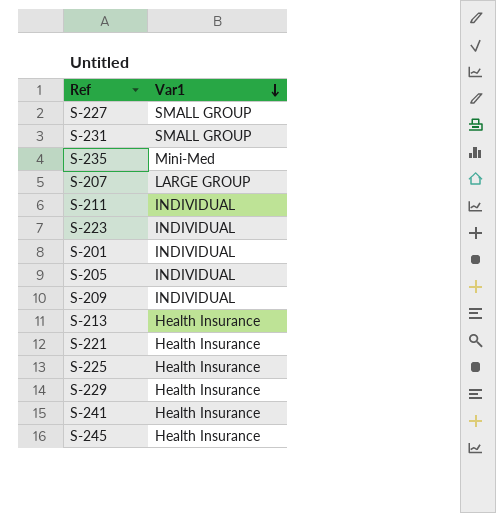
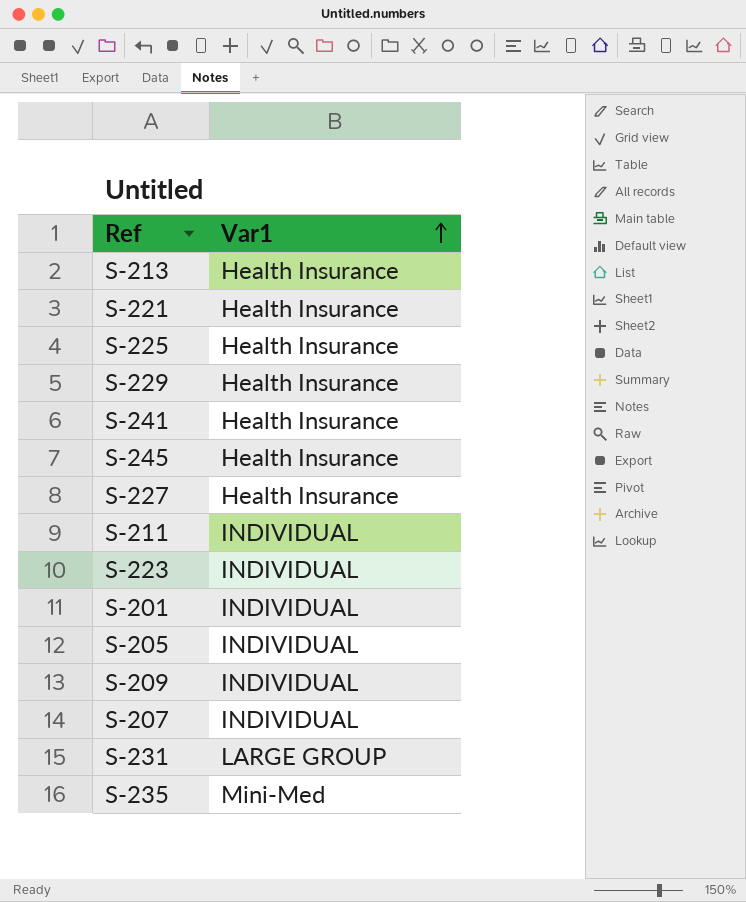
row order: Var1 descending -> Var1 ascending
S-227 | Var1: SMALL GROUP -> Health Insurance
S-207 | Var1: LARGE GROUP -> INDIVIDUAL
S-231 | Var1: SMALL GROUP -> LARGE GROUP

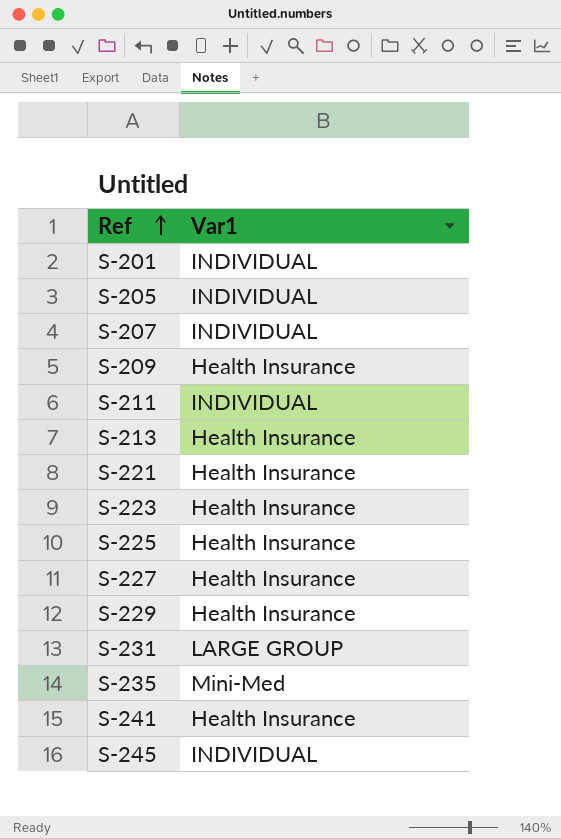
row order: Var1 ascending -> Ref ascending
S-209 | Var1: INDIVIDUAL -> Health Insurance
S-223 | Var1: INDIVIDUAL -> Health Insurance
S-245 | Var1: Health Insurance -> INDIVIDUAL

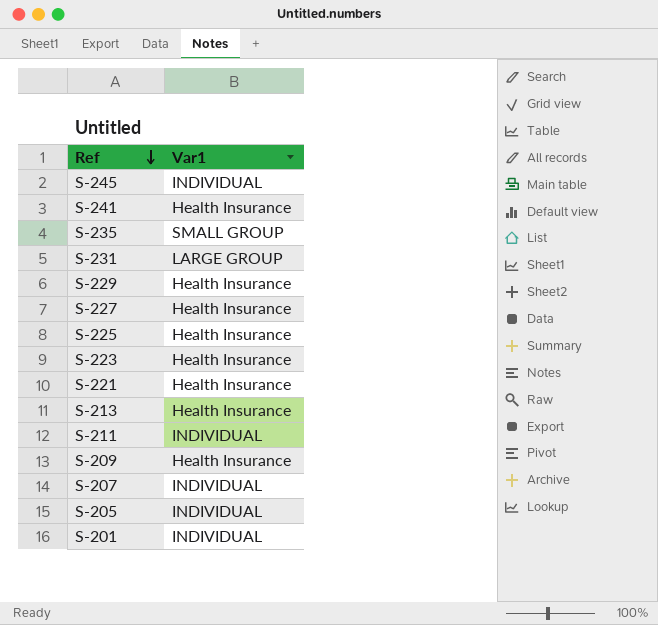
row order: Ref ascending -> Ref descending
S-235 | Var1: Mini-Med -> SMALL GROUP

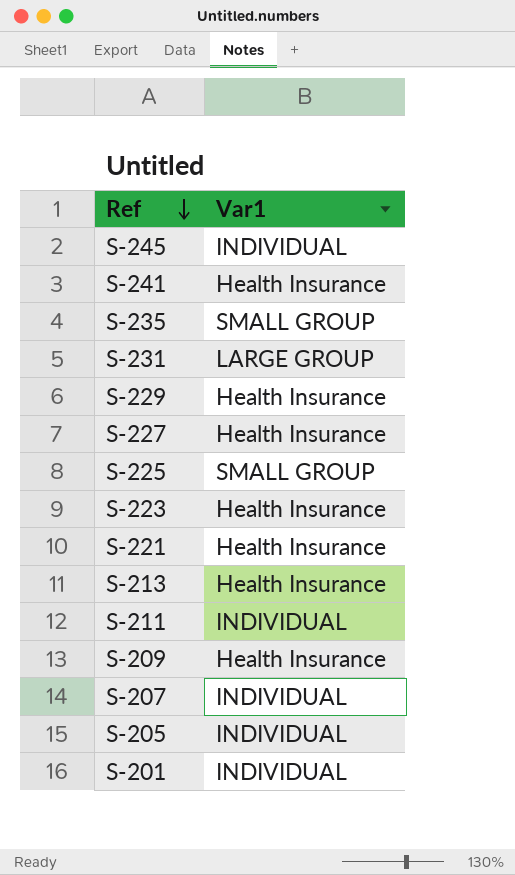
S-225 | Var1: Health Insurance -> SMALL GROUP

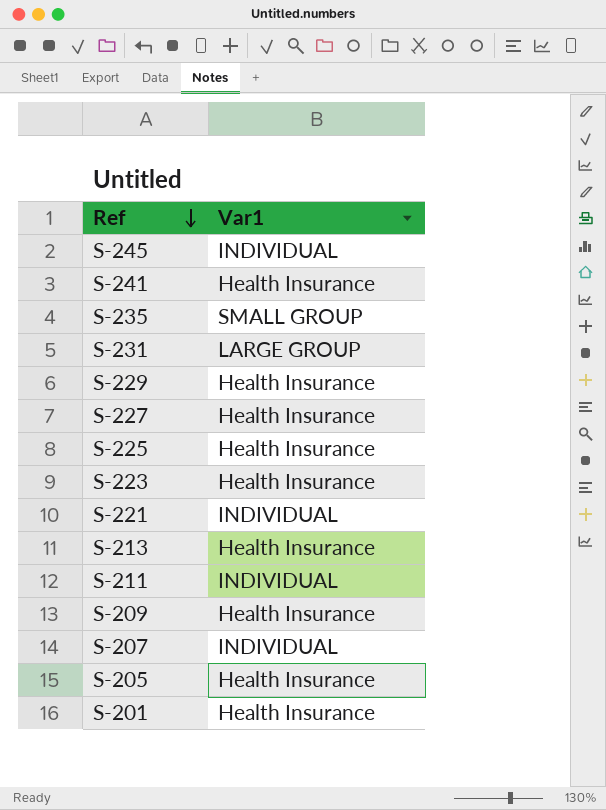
S-225 | Var1: SMALL GROUP -> Health Insurance
S-221 | Var1: Health Insurance -> INDIVIDUAL
S-205 | Var1: INDIVIDUAL -> Health Insurance
S-201 | Var1: INDIVIDUAL -> Health Insurance

